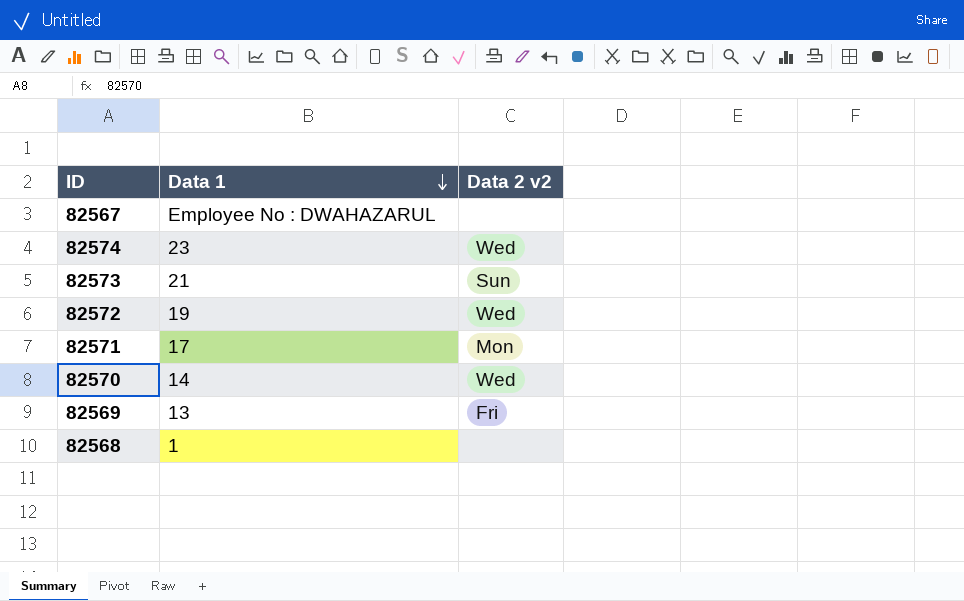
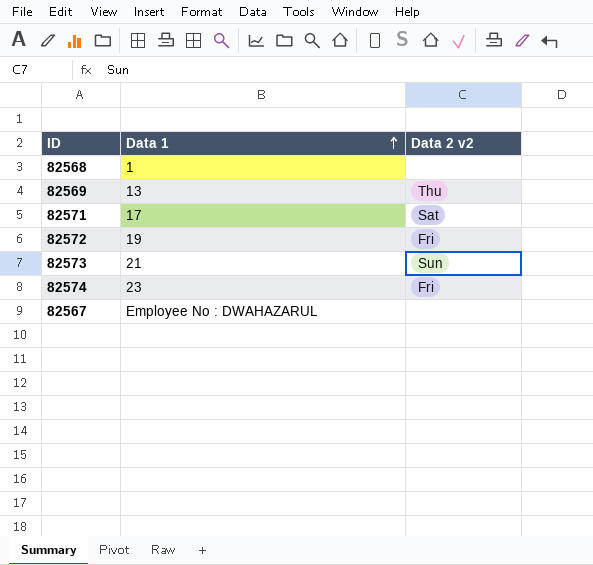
row order: Data 1 descending -> Data 1 ascending
row 82570: 14 | Wed -> none
82569 | Data 2 v2: Fri -> Thu
82571 | Data 2 v2: Mon -> Sat
82572 | Data 2 v2: Wed -> Fri
82574 | Data 2 v2: Wed -> Fri

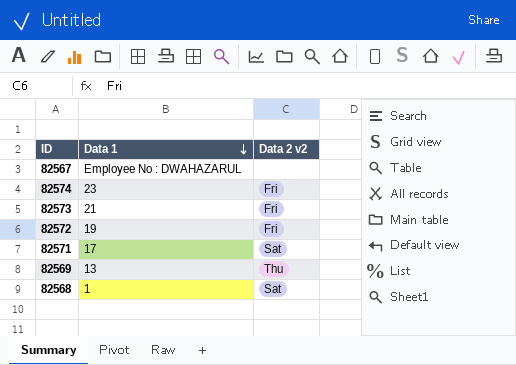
row order: Data 1 ascending -> Data 1 descending
82573 | Data 2 v2: Sun -> Fri
82568 | Data 2 v2: none -> Sat

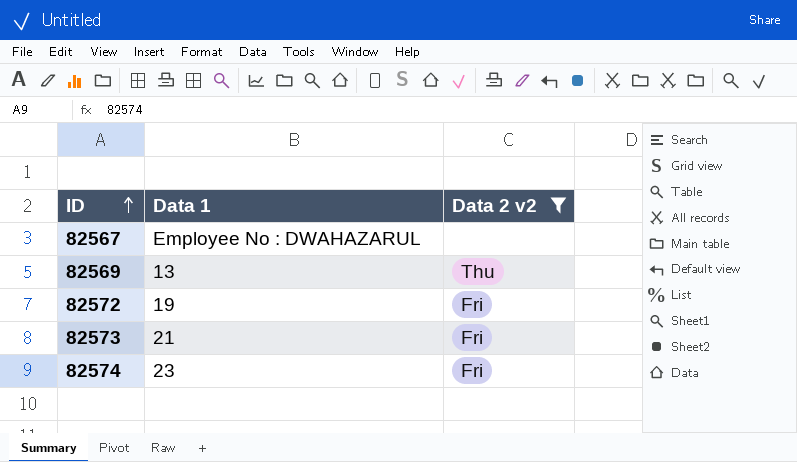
filter: none -> Data 2 v2 != Sat
row order: Data 1 descending -> ID ascending

